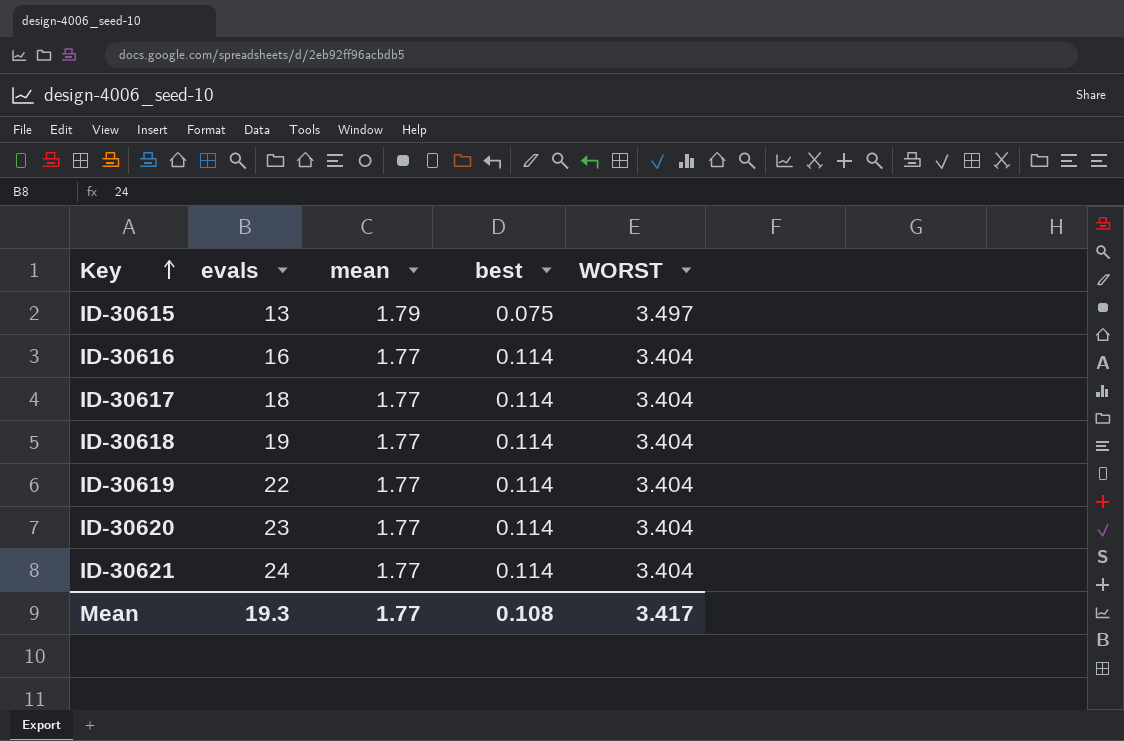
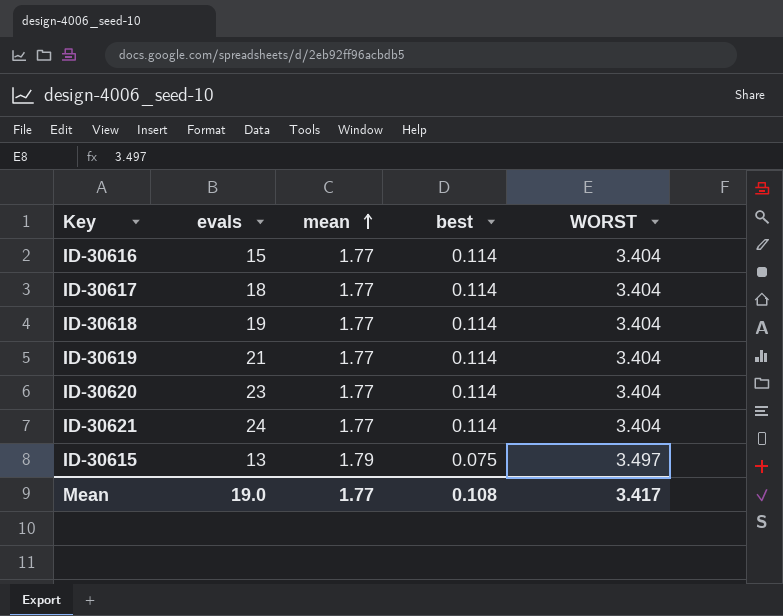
row order: Key ascending -> mean ascending
ID-30616 | evals: 16 -> 15
ID-30619 | evals: 22 -> 21
Mean | evals: 19.3 -> 19.0

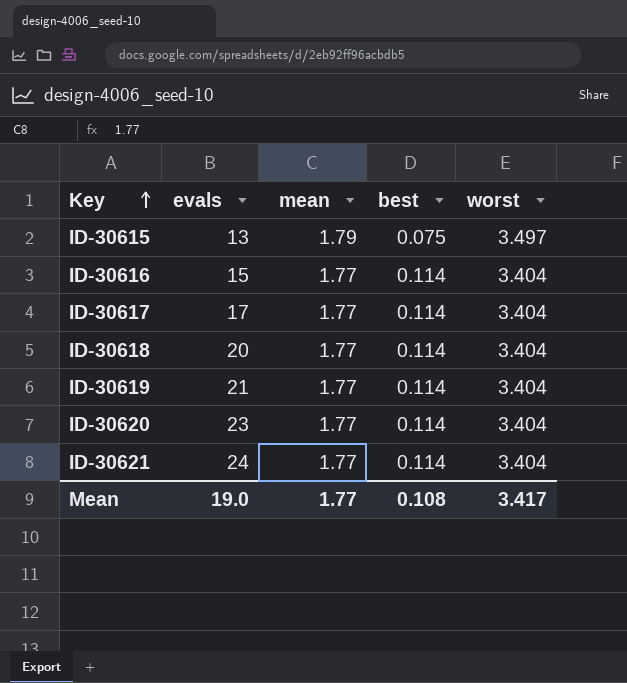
row order: mean ascending -> Key ascending
column name: WORST -> worst
ID-30617 | evals: 18 -> 17
ID-30618 | evals: 19 -> 20

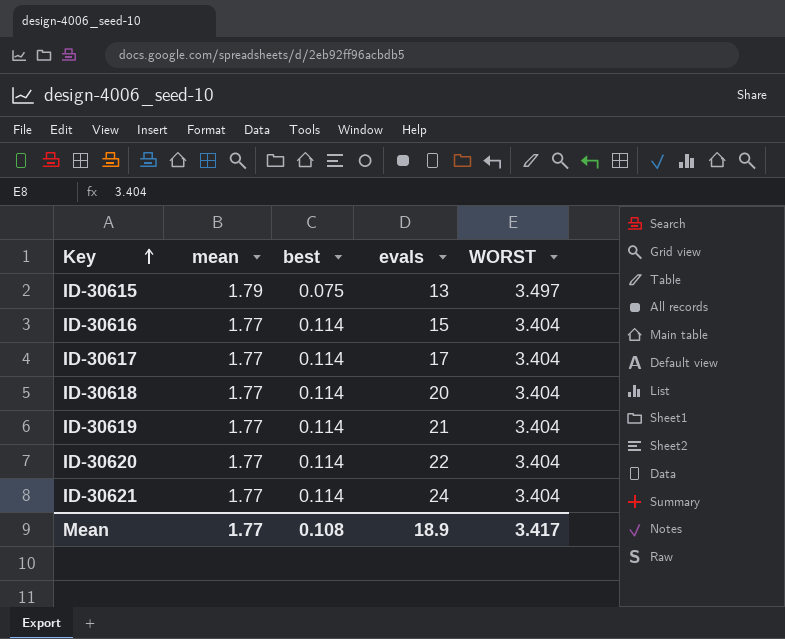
column evals | position: 2 -> 4
column name: worst -> WORST
ID-30620 | evals: 23 -> 22
Mean | evals: 19.0 -> 18.9

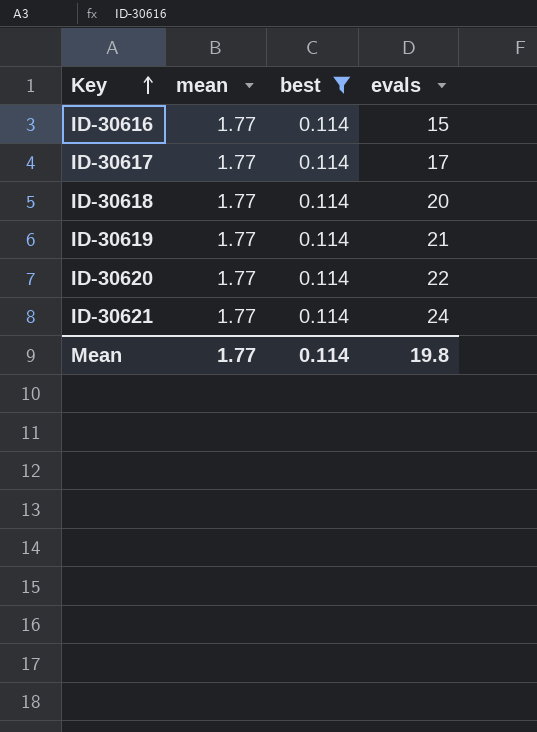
filter: none -> best = 0.114
column WORST | position: 5 -> none
Mean | best: 0.108 -> 0.114
Mean | evals: 18.9 -> 19.8

